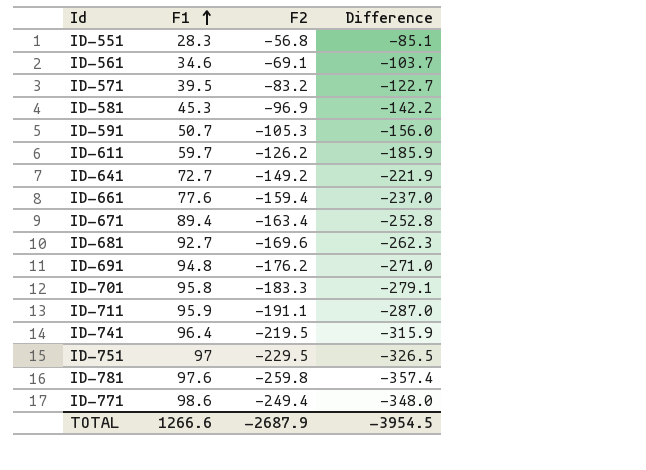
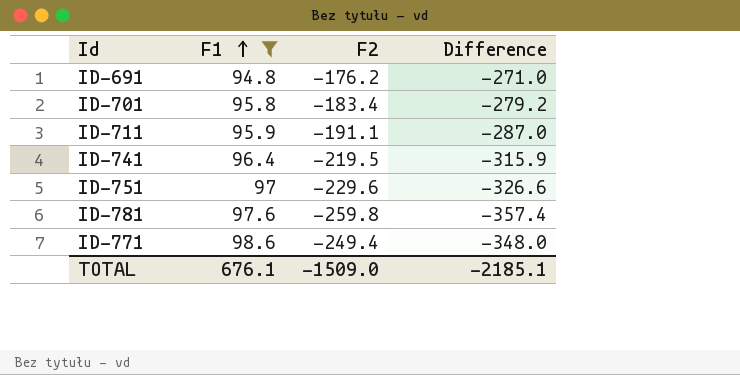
filter: none -> F1 >= 94.8
ID-701 | F2: -183.3 -> -183.4
ID-701 | Difference: -279.1 -> -279.2
ID-751 | F2: -229.5 -> -229.6
ID-751 | Difference: -326.5 -> -326.6
TOTAL | F1: 1266.6 -> 676.1
TOTAL | F2: -2687.9 -> -1509.0
TOTAL | Difference: -3954.5 -> -2185.1

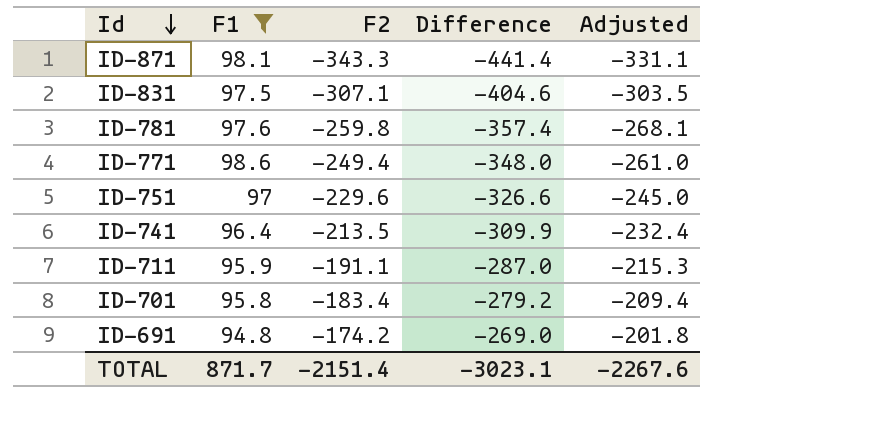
row order: F1 ascending -> Id descending
column Adjusted | formula: none -> [Difference] * 0.75
row ID-871: none -> 98.1 | -343.3 | -441.4 | -331.1
row ID-831: none -> 97.5 | -307.1 | -404.6 | -303.5
ID-741 | F2: -219.5 -> -213.5
ID-741 | Difference: -315.9 -> -309.9
ID-691 | F2: -176.2 -> -174.2
ID-691 | Difference: -271.0 -> -269.0
TOTAL | F1: 676.1 -> 871.7
TOTAL | F2: -1509.0 -> -2151.4
TOTAL | Difference: -2185.1 -> -3023.1

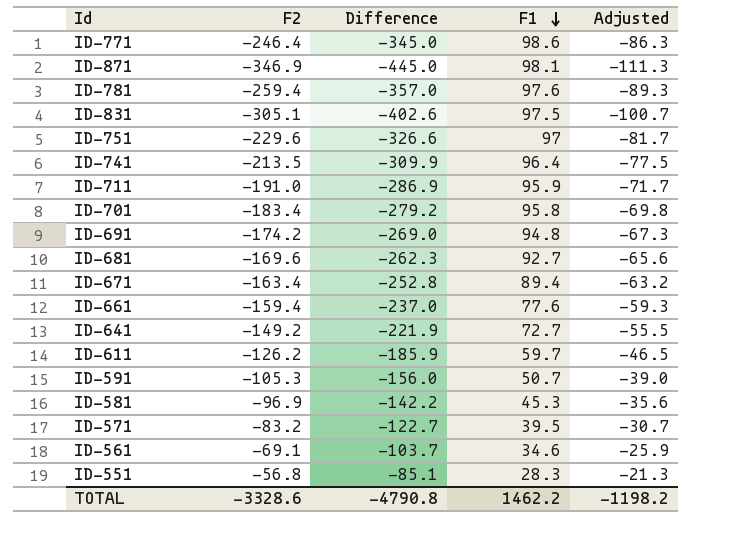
filter: F1 >= 94.8 -> none
row order: Id descending -> F1 descending
column F1 | position: 2 -> 4
column Adjusted | formula: [Difference] * 0.75 -> [Difference] * 0.25
ID-771 | F2: -249.4 -> -246.4
ID-771 | Difference: -348.0 -> -345.0
ID-871 | F2: -343.3 -> -346.9
ID-871 | Difference: -441.4 -> -445.0
ID-781 | F2: -259.8 -> -259.4
ID-781 | Difference: -357.4 -> -357.0
ID-831 | F2: -307.1 -> -305.1
ID-831 | Difference: -404.6 -> -402.6
ID-711 | F2: -191.1 -> -191.0
ID-711 | Difference: -287.0 -> -286.9
TOTAL | F2: -2151.4 -> -3328.6
TOTAL | Difference: -3023.1 -> -4790.8
TOTAL | F1: 871.7 -> 1462.2
TOTAL | Adjusted: -2267.6 -> -1198.2

